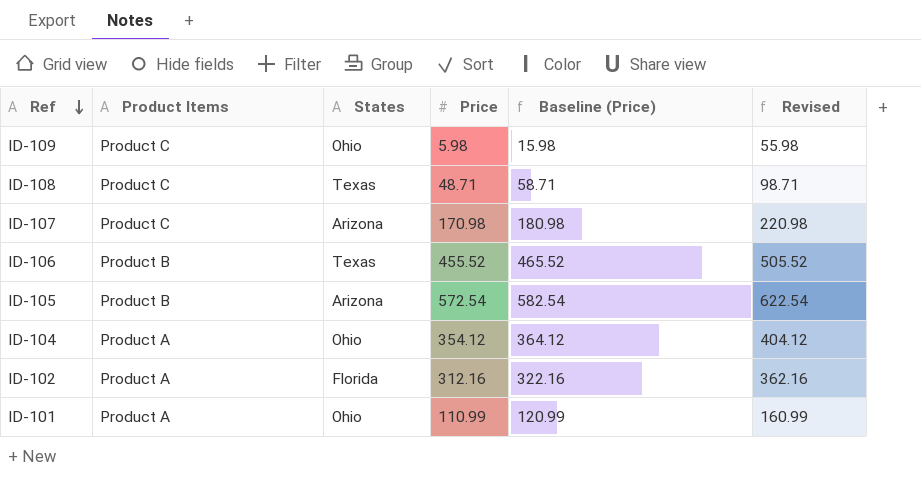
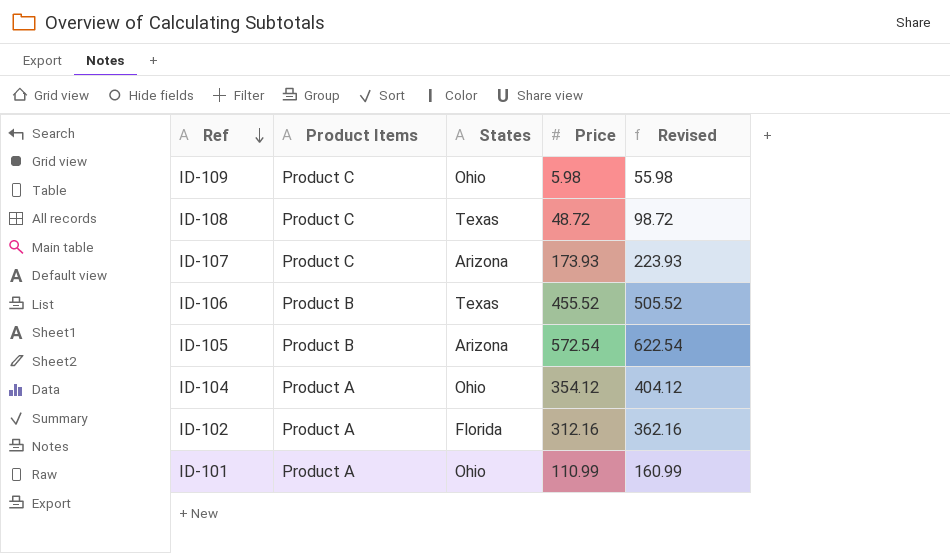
column Baseline (Price) | formula: [Price] + 10 -> none
ID-108 | Price: 48.71 -> 48.72
ID-108 | Revised: 98.71 -> 98.72
ID-107 | Price: 170.98 -> 173.93
ID-107 | Revised: 220.98 -> 223.93

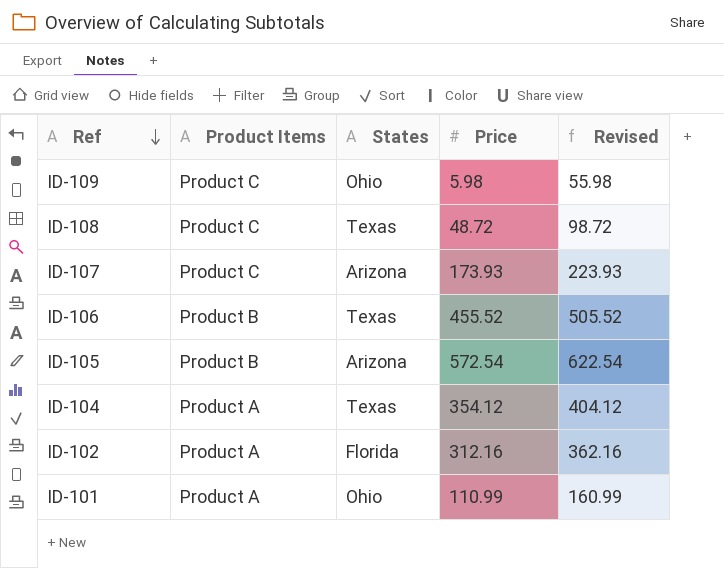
ID-104 | States: Ohio -> Texas

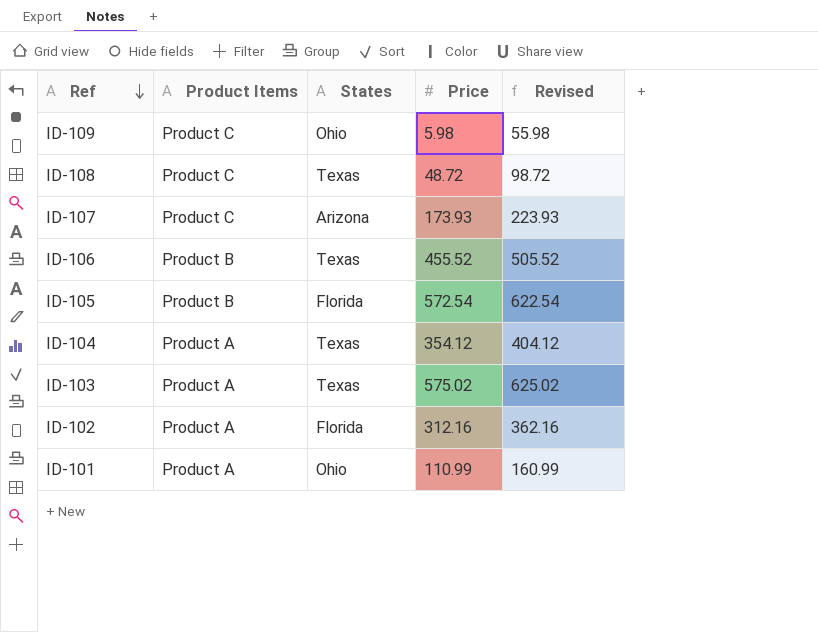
ID-105 | States: Arizona -> Florida
row ID-103: none -> Product A | Texas | 575.02 | 625.02

